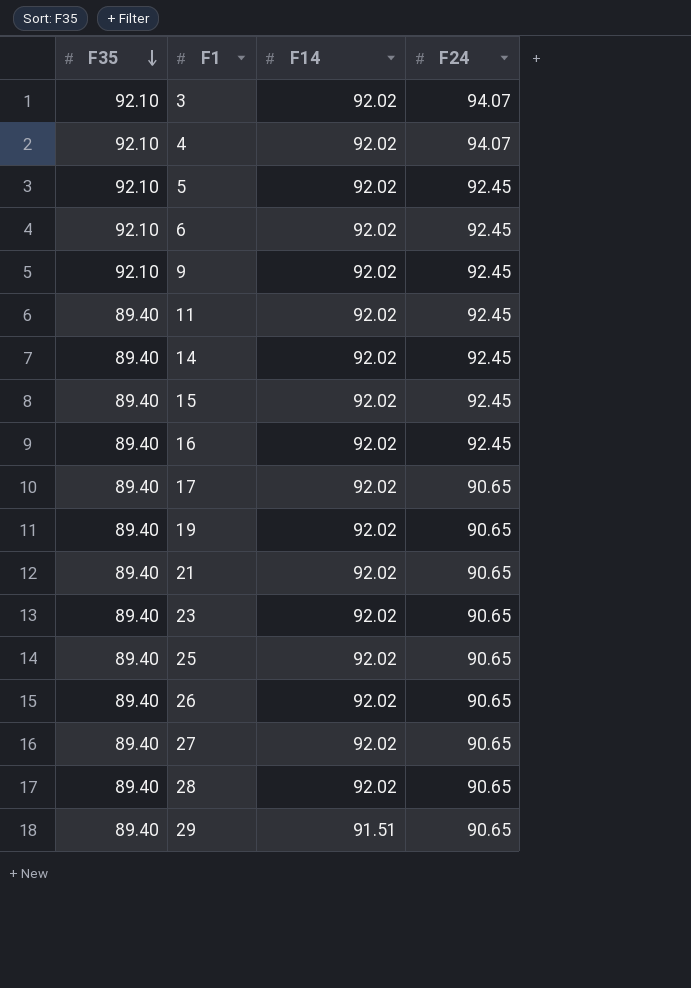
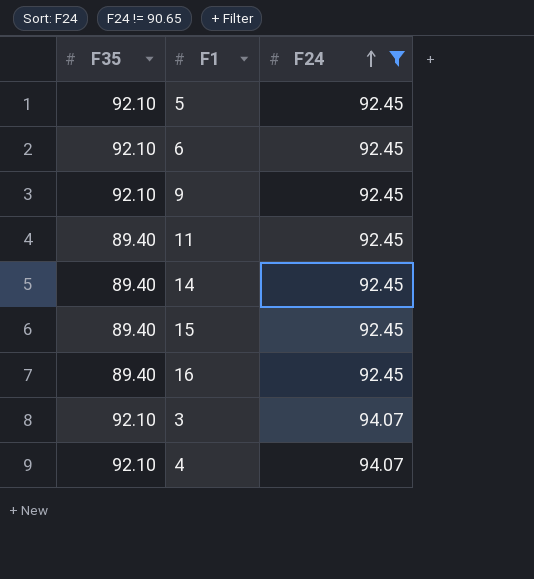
filter: none -> F24 != 90.65
row order: F35 descending -> F24 ascending
column F14 | position: 3 -> none

